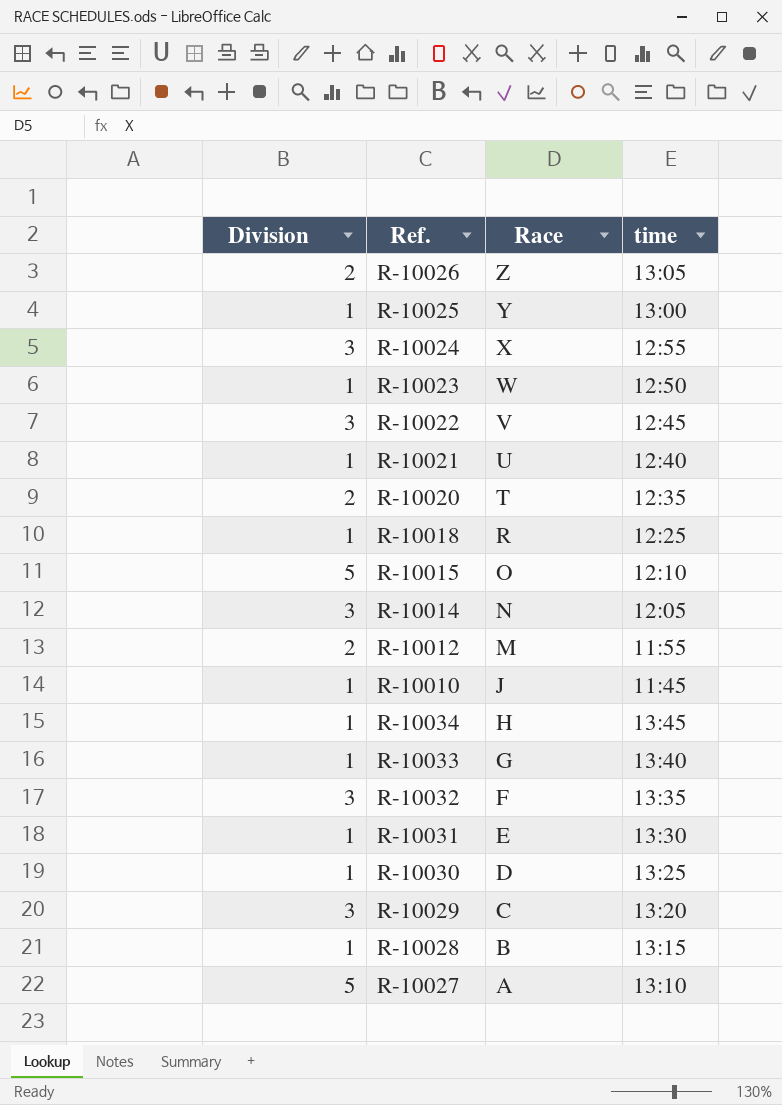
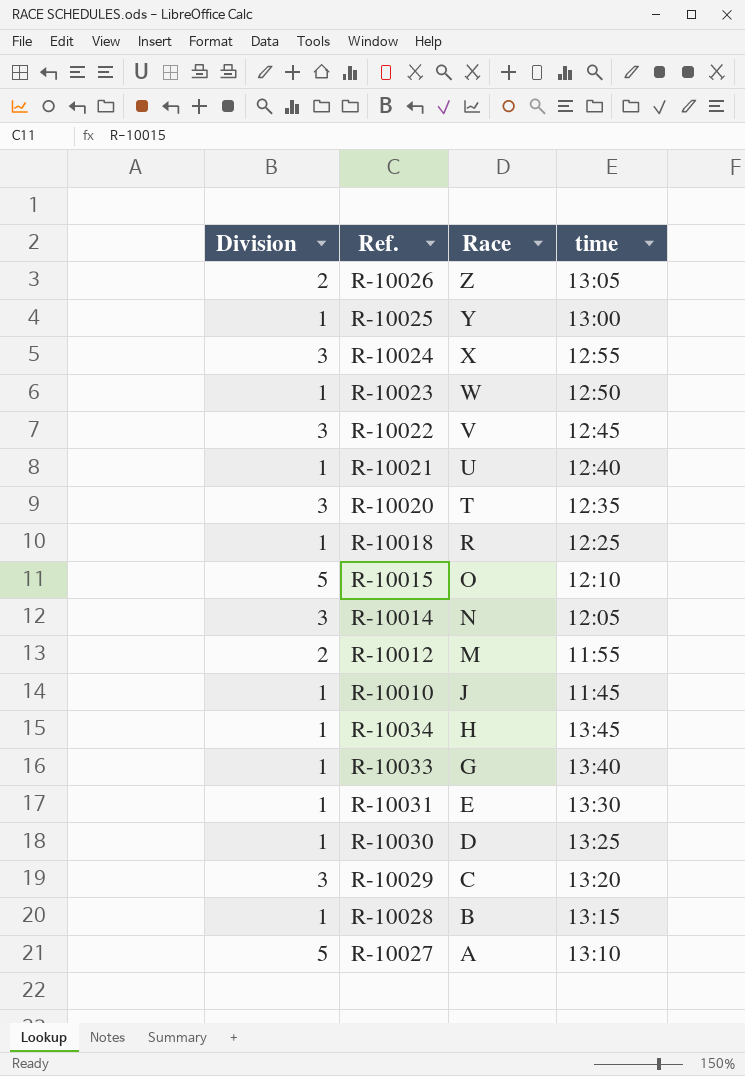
row R-10032: 3 | F | 13:35 -> none
R-10020 | Division: 2 -> 3

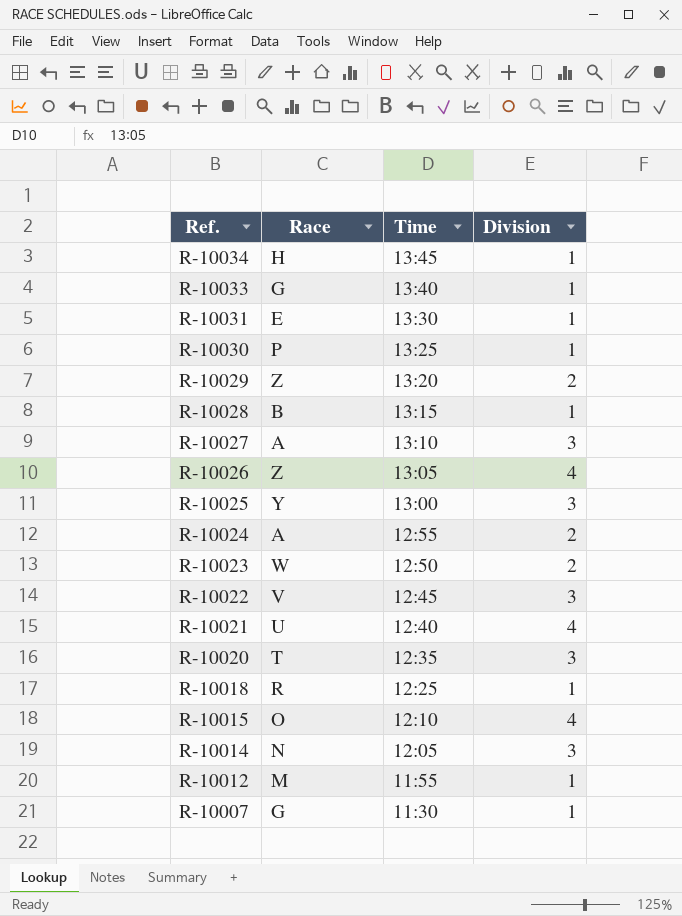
row order: Race descending -> Ref. descending
column name: time -> Time
column Division | position: 1 -> 4
row R-10010: 1 | J | 11:45 -> none
R-10030 | Race: D -> P
R-10029 | Race: C -> Z
R-10029 | Division: 3 -> 2
R-10027 | Division: 5 -> 3
R-10026 | Division: 2 -> 4
R-10025 | Division: 1 -> 3
R-10024 | Race: X -> A
R-10024 | Division: 3 -> 2
R-10023 | Division: 1 -> 2
R-10021 | Division: 1 -> 4
R-10015 | Division: 5 -> 4
R-10012 | Division: 2 -> 1
row R-10007: none -> G | 11:30 | 1

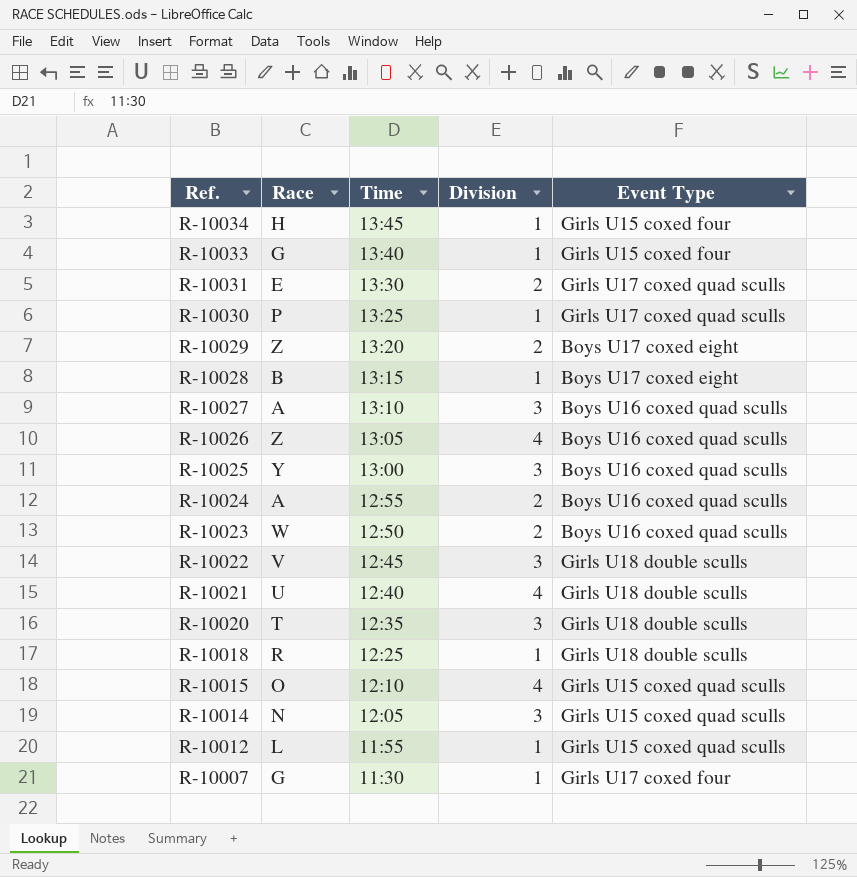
column Event Type | position: none -> 5
R-10031 | Division: 1 -> 2
R-10012 | Race: M -> L

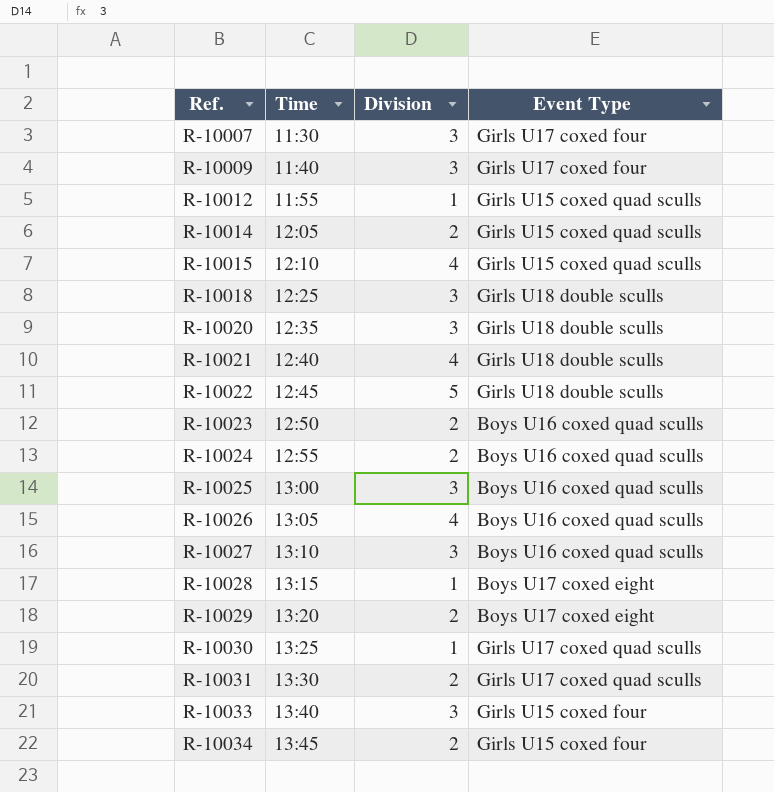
row order: Ref. descending -> Ref. ascending
column Race | position: 2 -> none
R-10007 | Division: 1 -> 3
row R-10009: none -> 11:40 | 3 | Girls U17 coxed four
R-10014 | Division: 3 -> 2
R-10018 | Division: 1 -> 3
R-10022 | Division: 3 -> 5
R-10033 | Division: 1 -> 3
R-10034 | Division: 1 -> 2

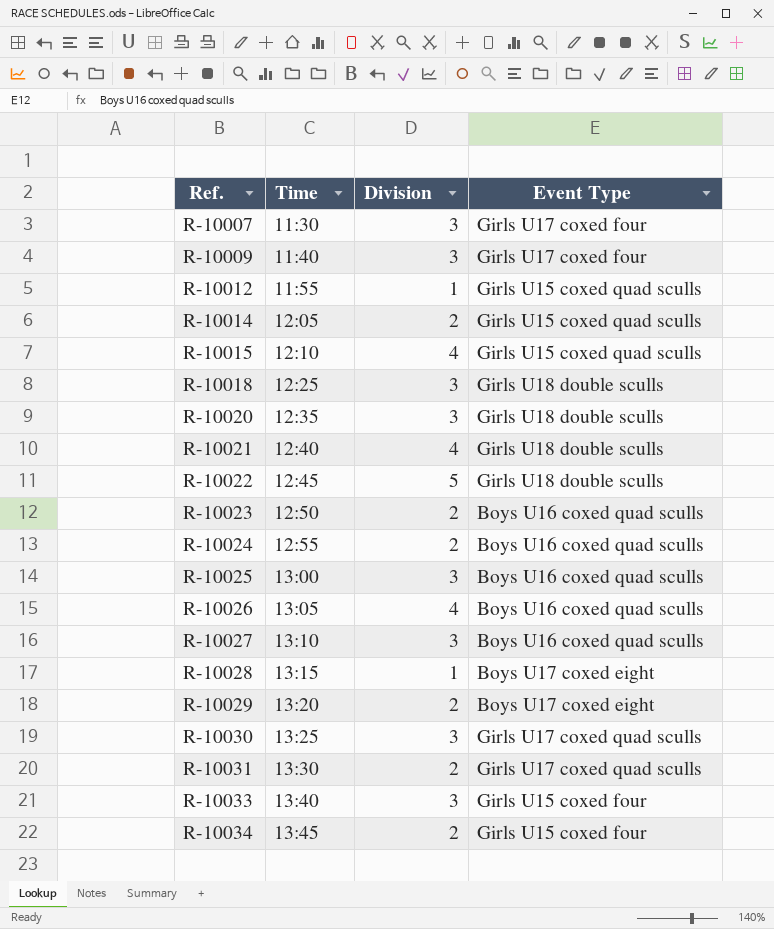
R-10030 | Division: 1 -> 3

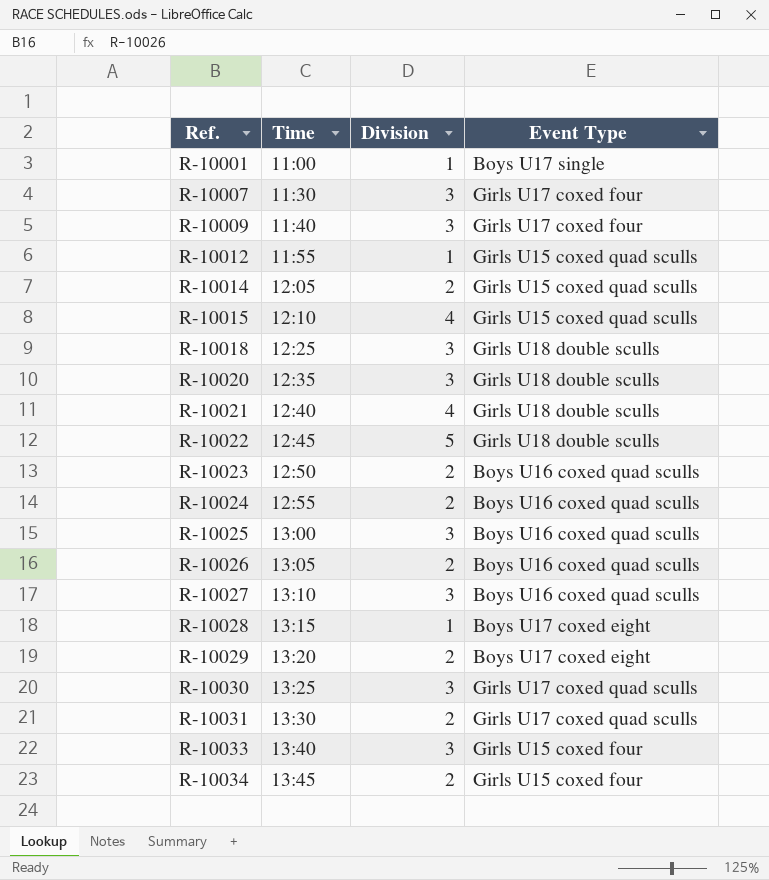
row R-10001: none -> 11:00 | 1 | Boys U17 single
R-10026 | Division: 4 -> 2

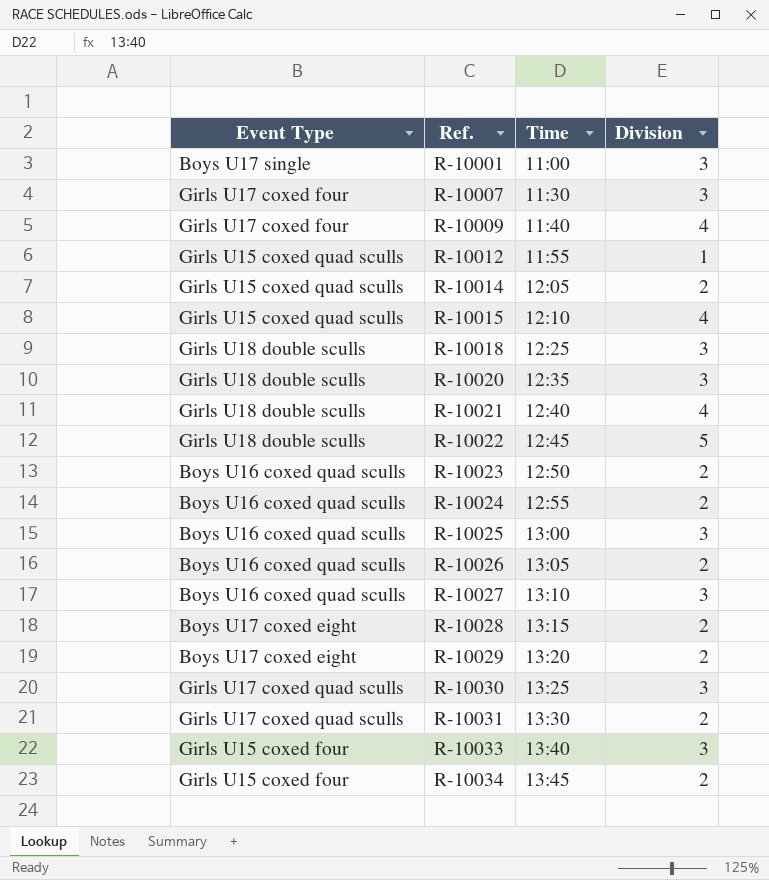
column Event Type | position: 4 -> 1
R-10001 | Division: 1 -> 3
R-10009 | Division: 3 -> 4
R-10028 | Division: 1 -> 2

